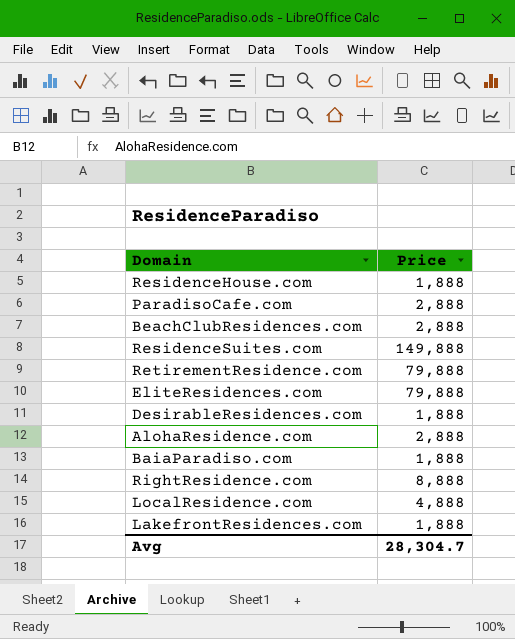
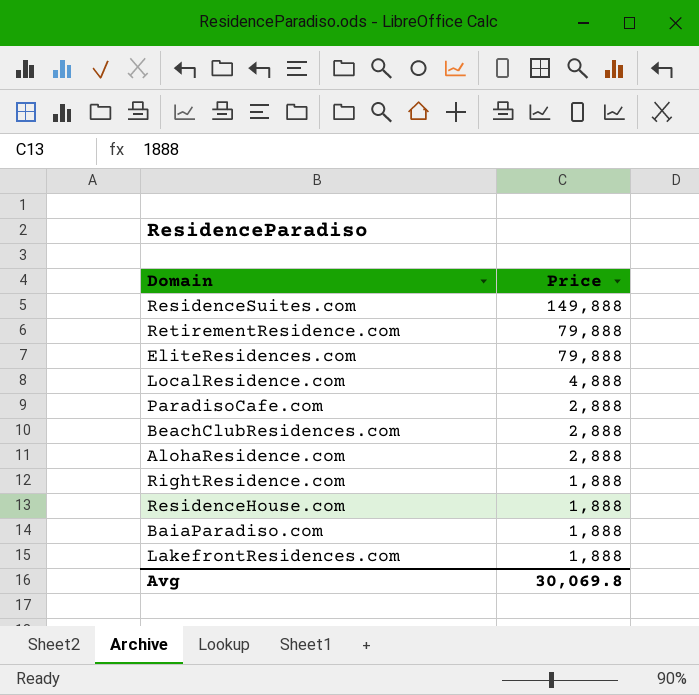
row order: none -> Price descending
row DesirableResidences.com: 1,888 -> none
RightResidence.com | Price: 8,888 -> 1,888
Avg | Price: 28,304.7 -> 30,069.8

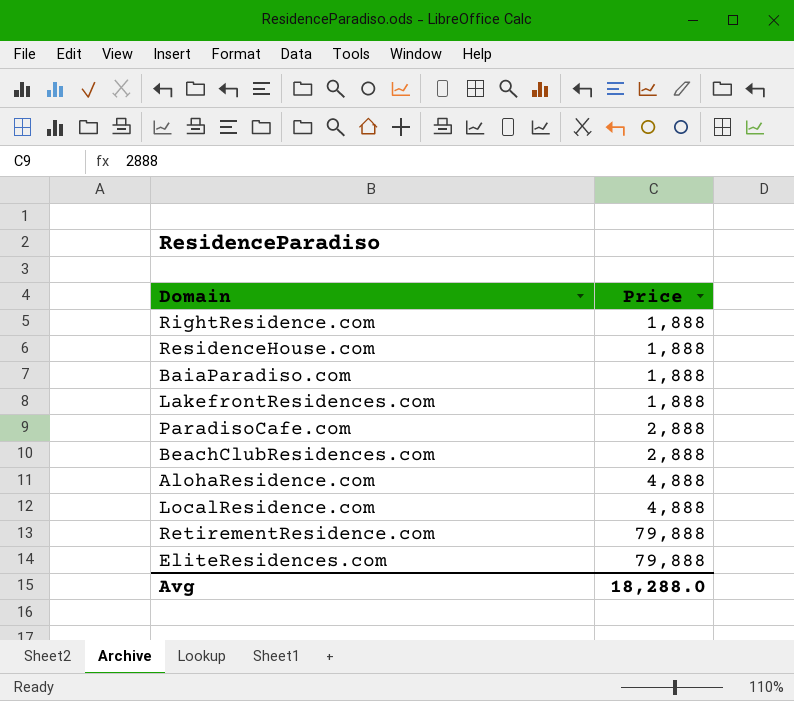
row order: Price descending -> Price ascending
row ResidenceSuites.com: 149,888 -> none
AlohaResidence.com | Price: 2,888 -> 4,888
Avg | Price: 30,069.8 -> 18,288.0

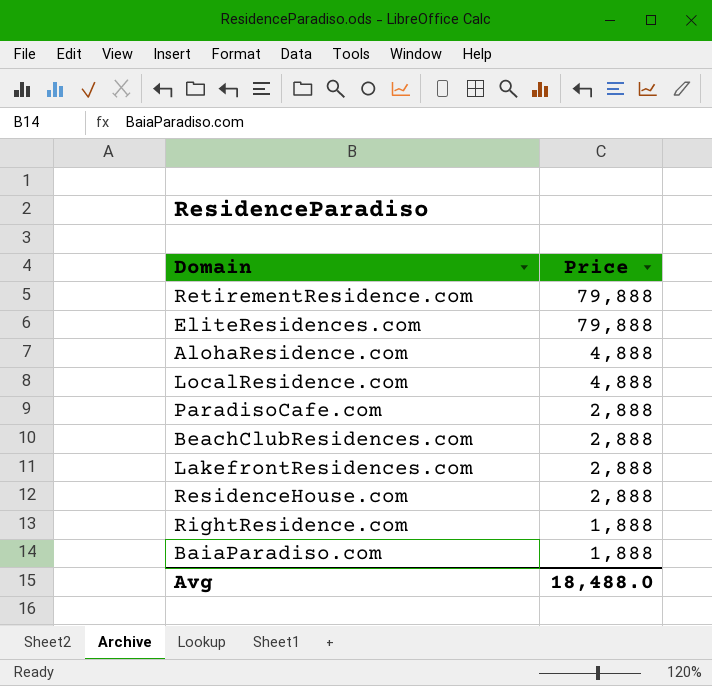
row order: Price ascending -> Price descending
LakefrontResidences.com | Price: 1,888 -> 2,888
ResidenceHouse.com | Price: 1,888 -> 2,888
Avg | Price: 18,288.0 -> 18,488.0

